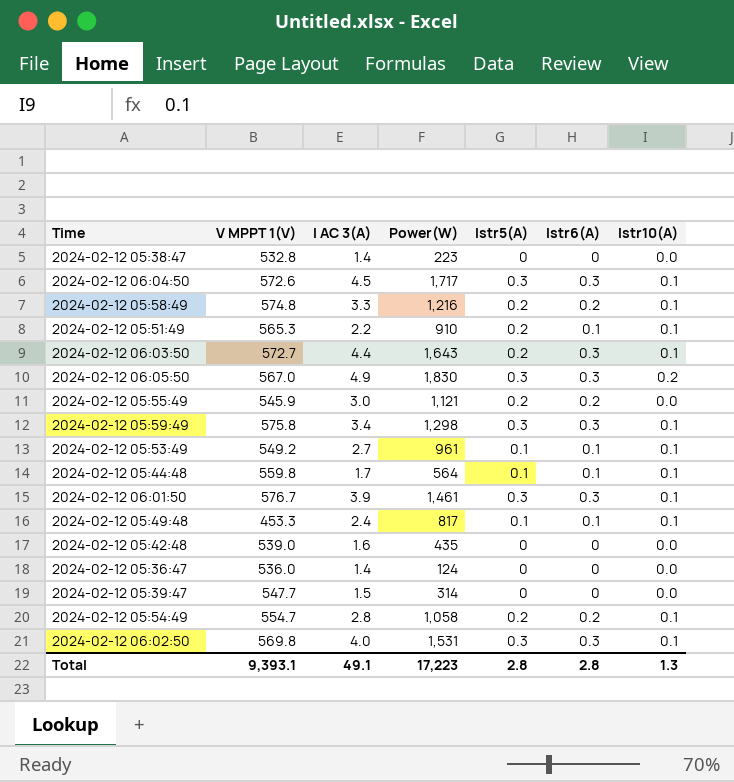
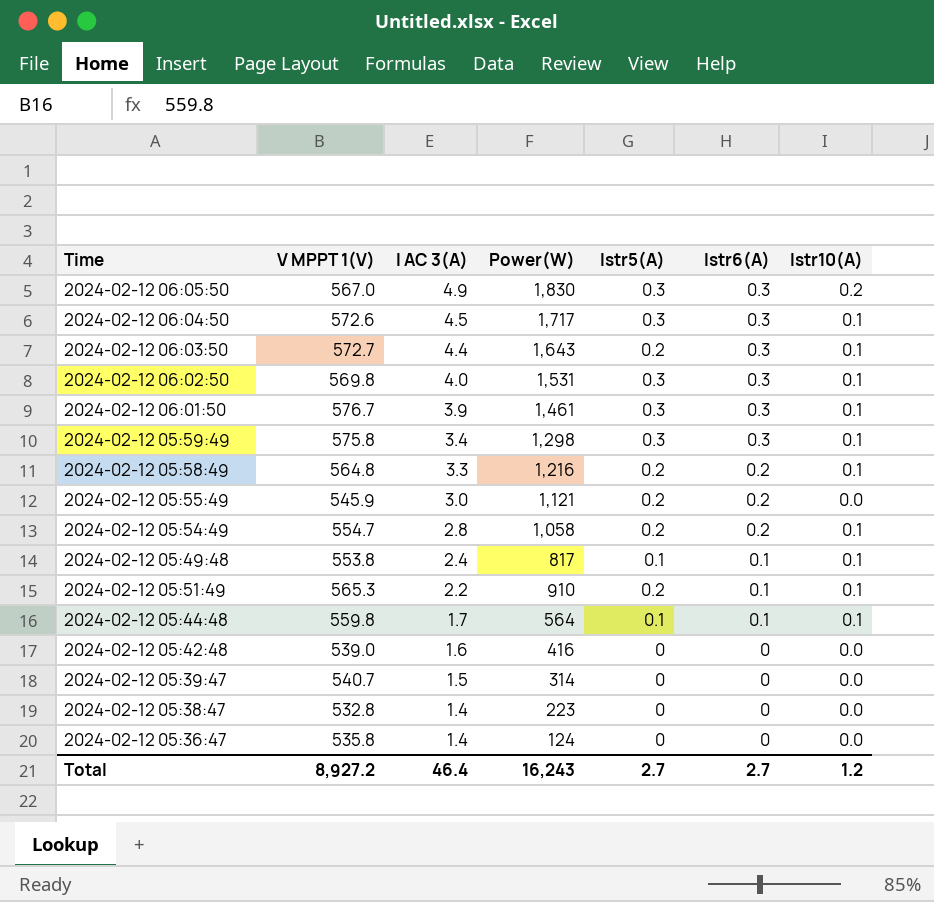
row order: none -> I AC 3(A) descending
row 2024-02-12 05:53:49: 549.2 | 2.7 | 961 | 0.1 | 0.1 | 0.1 -> none
2024-02-12 05:58:49 | V MPPT 1(V): 574.8 -> 564.8
2024-02-12 05:49:48 | V MPPT 1(V): 453.3 -> 553.8
2024-02-12 05:42:48 | Power(W): 435 -> 416
2024-02-12 05:39:47 | V MPPT 1(V): 547.7 -> 540.7
2024-02-12 05:36:47 | V MPPT 1(V): 536.0 -> 535.8
Total | V MPPT 1(V): 9,393.1 -> 8,927.2
Total | I AC 3(A): 49.1 -> 46.4
Total | Power(W): 17,223 -> 16,243
Total | Istr5(A): 2.8 -> 2.7
Total | Istr6(A): 2.8 -> 2.7
Total | Istr10(A): 1.3 -> 1.2

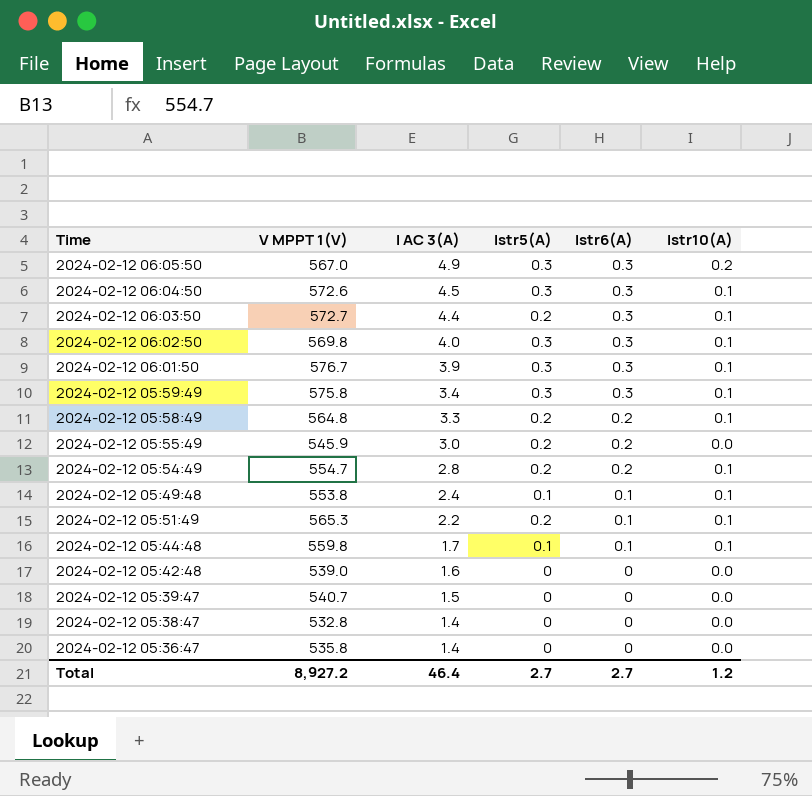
column Power(W) | position: 4 -> none

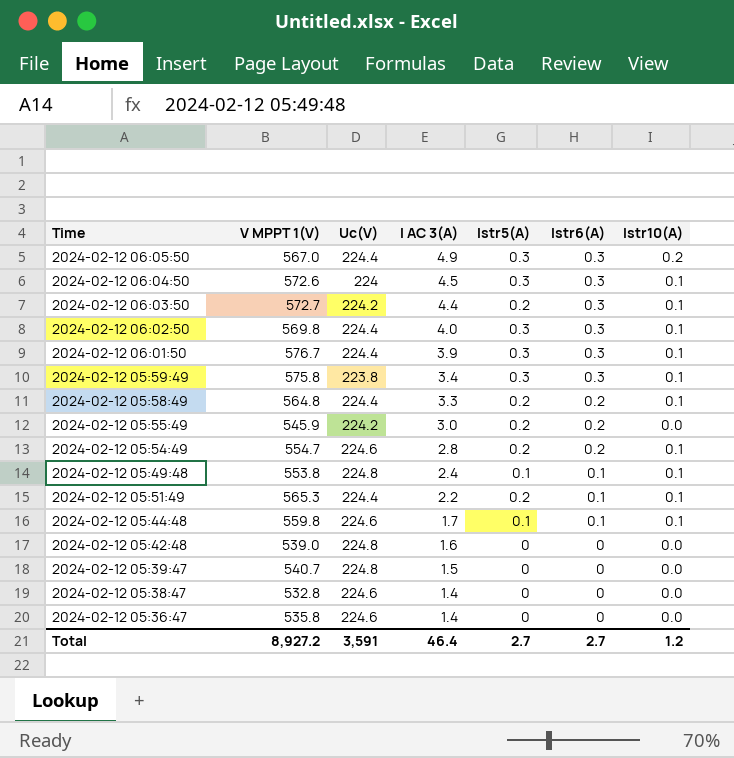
column Uc(V) | position: none -> 3

